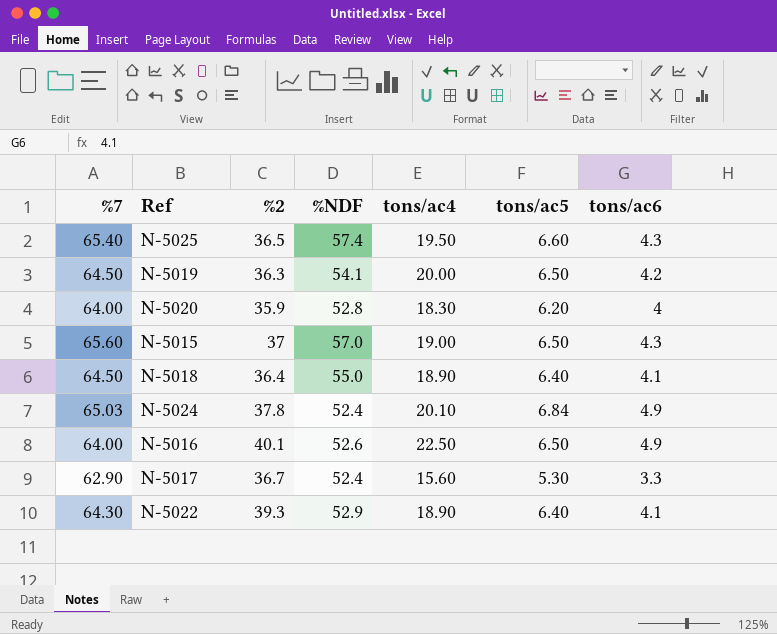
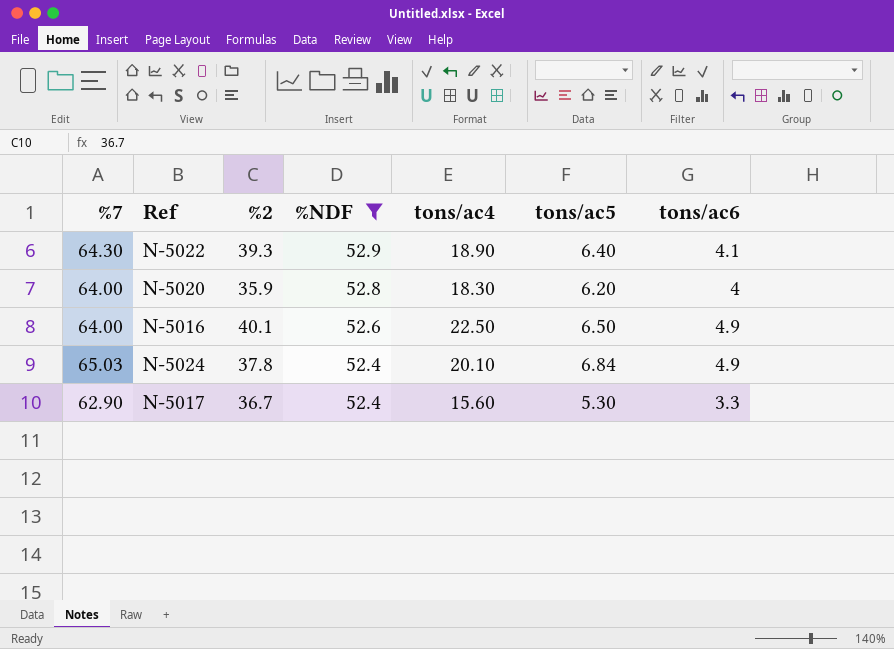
filter: none -> %NDF <= 52.9
row order: none -> %NDF descending

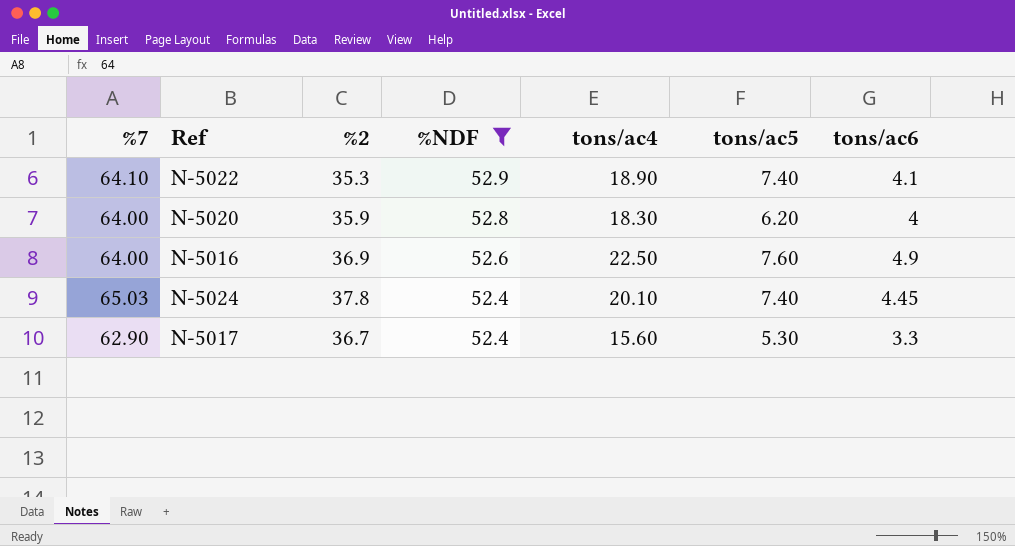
N-5022 | %7: 64.30 -> 64.10
N-5022 | %2: 39.3 -> 35.3
N-5022 | tons/ac5: 6.40 -> 7.40
N-5016 | %2: 40.1 -> 36.9
N-5016 | tons/ac5: 6.50 -> 7.60
N-5024 | tons/ac5: 6.84 -> 7.40
N-5024 | tons/ac6: 4.9 -> 4.45

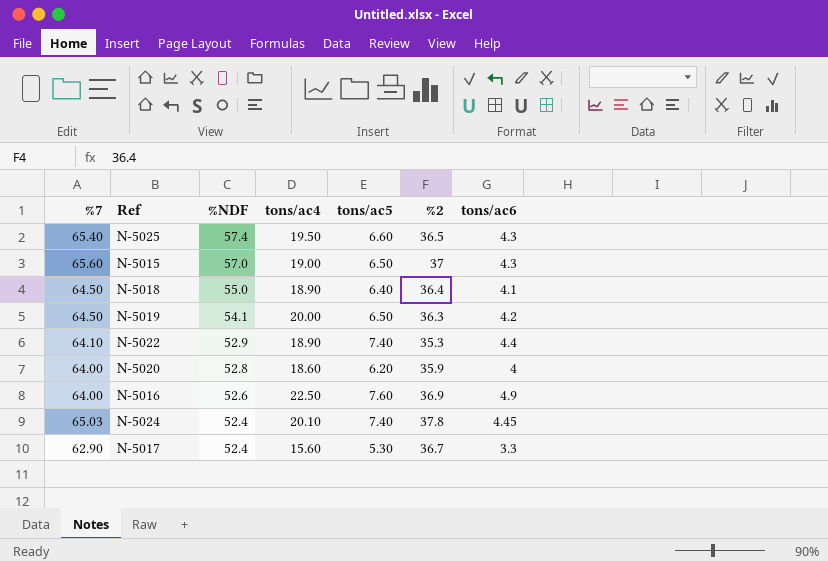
filter: %NDF <= 52.9 -> none
column %2 | position: 3 -> 6
N-5022 | tons/ac6: 4.1 -> 4.4
N-5020 | tons/ac4: 18.30 -> 18.60

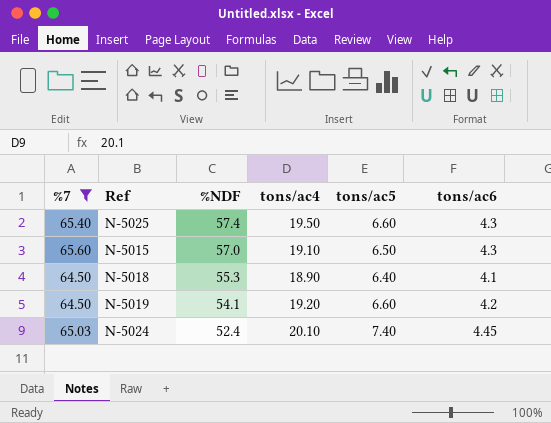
filter: none -> %7 >= 64.50
column %2 | position: 6 -> none
N-5015 | tons/ac4: 19.00 -> 19.10
N-5018 | %NDF: 55.0 -> 55.3
N-5019 | tons/ac4: 20.00 -> 19.20
N-5019 | tons/ac5: 6.50 -> 6.60

